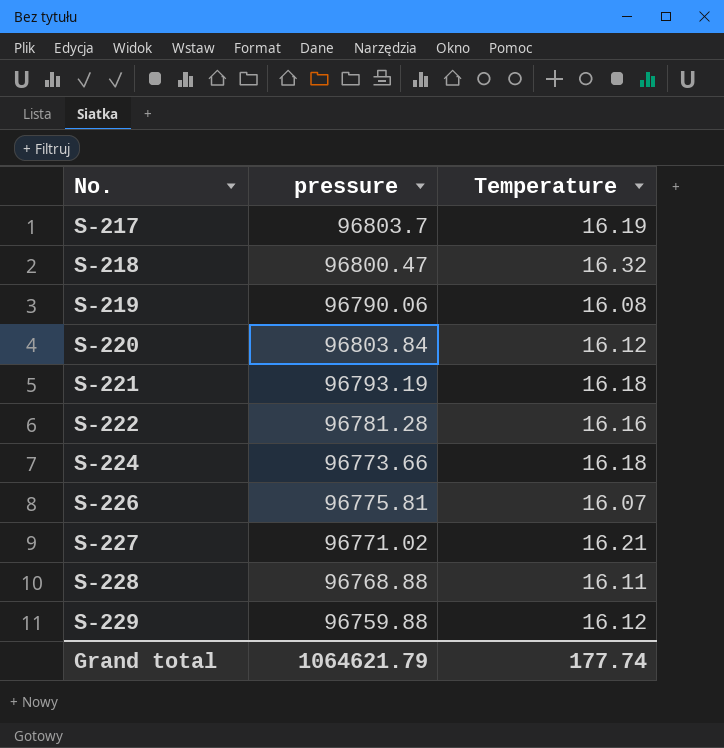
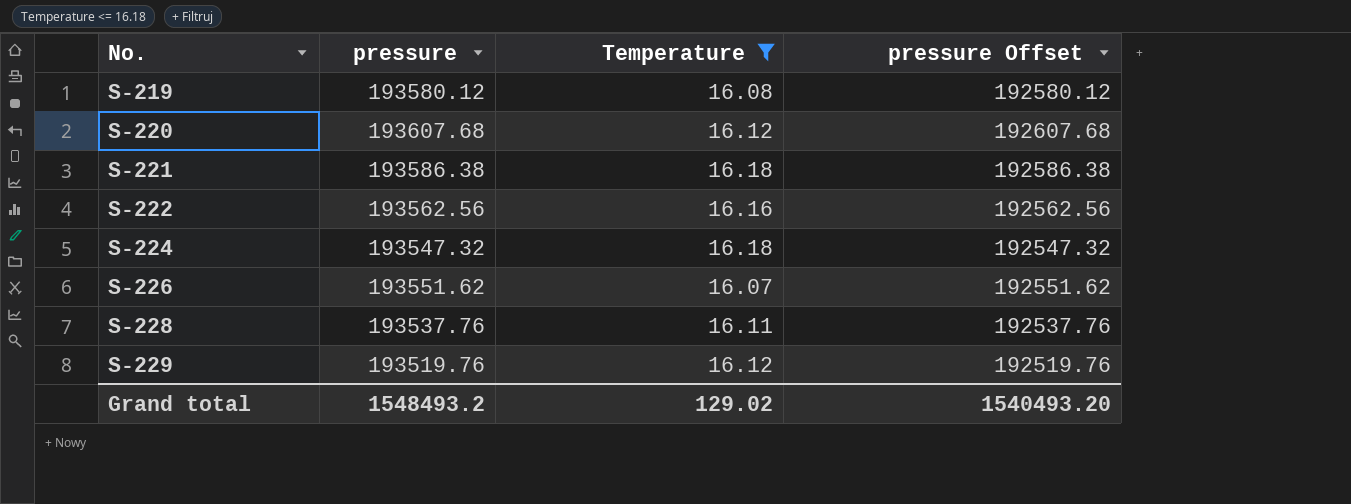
filter: none -> Temperature <= 16.18
column pressure Offset | formula: none -> [pressure] - 1000
S-219 | pressure: 96790.06 -> 193580.12
S-220 | pressure: 96803.84 -> 193607.68
S-221 | pressure: 96793.19 -> 193586.38
S-222 | pressure: 96781.28 -> 193562.56
S-224 | pressure: 96773.66 -> 193547.32
S-226 | pressure: 96775.81 -> 193551.62
S-228 | pressure: 96768.88 -> 193537.76
S-229 | pressure: 96759.88 -> 193519.76
Grand total | pressure: 1064621.79 -> 1548493.2
Grand total | Temperature: 177.74 -> 129.02

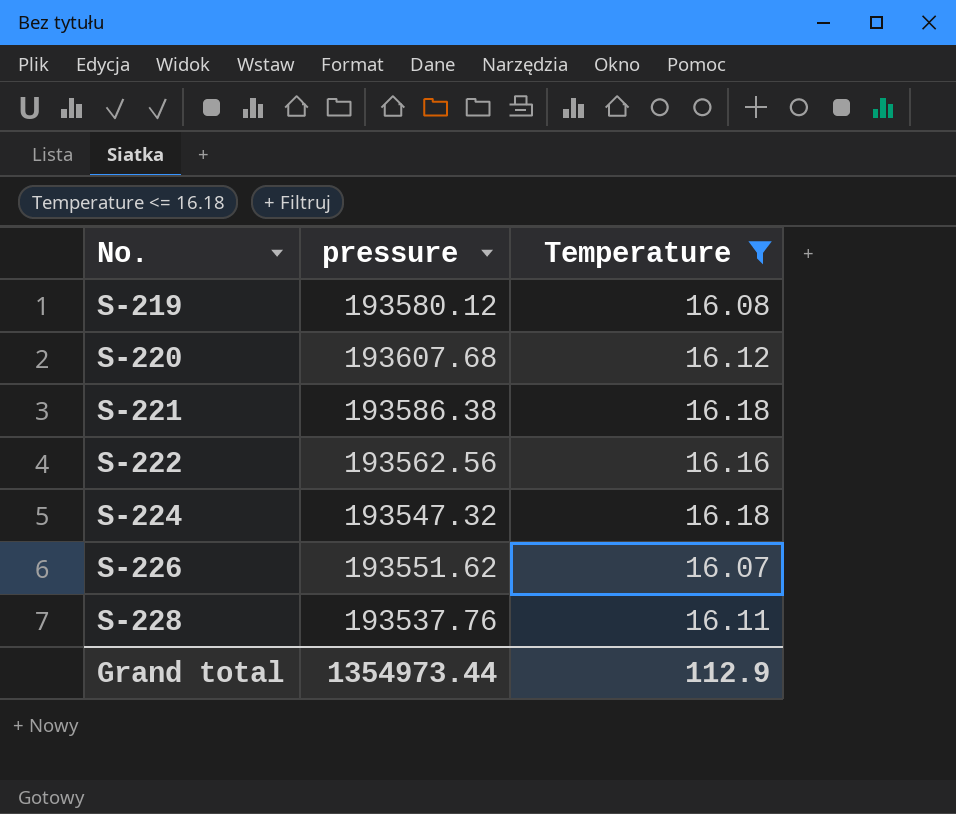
column pressure Offset | formula: [pressure] - 1000 -> none
row S-229: 193519.76 | 16.12 | 192519.76 -> none
Grand total | pressure: 1548493.2 -> 1354973.44
Grand total | Temperature: 129.02 -> 112.9

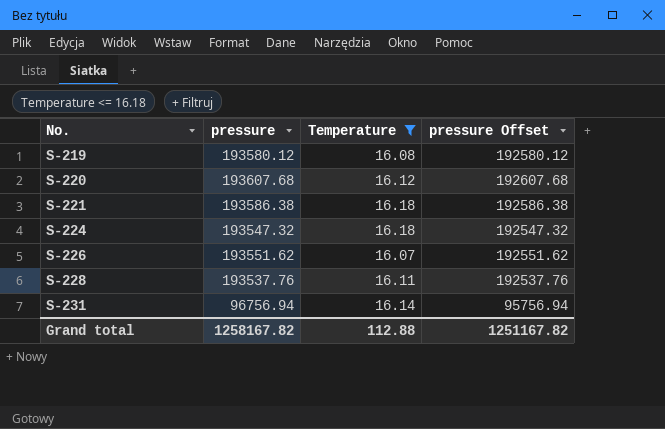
column pressure Offset | formula: none -> [pressure] - 1000
row S-222: 193562.56 | 16.16 -> none
row S-231: none -> 96756.94 | 16.14 | 95756.94
Grand total | pressure: 1354973.44 -> 1258167.82
Grand total | Temperature: 112.9 -> 112.88

